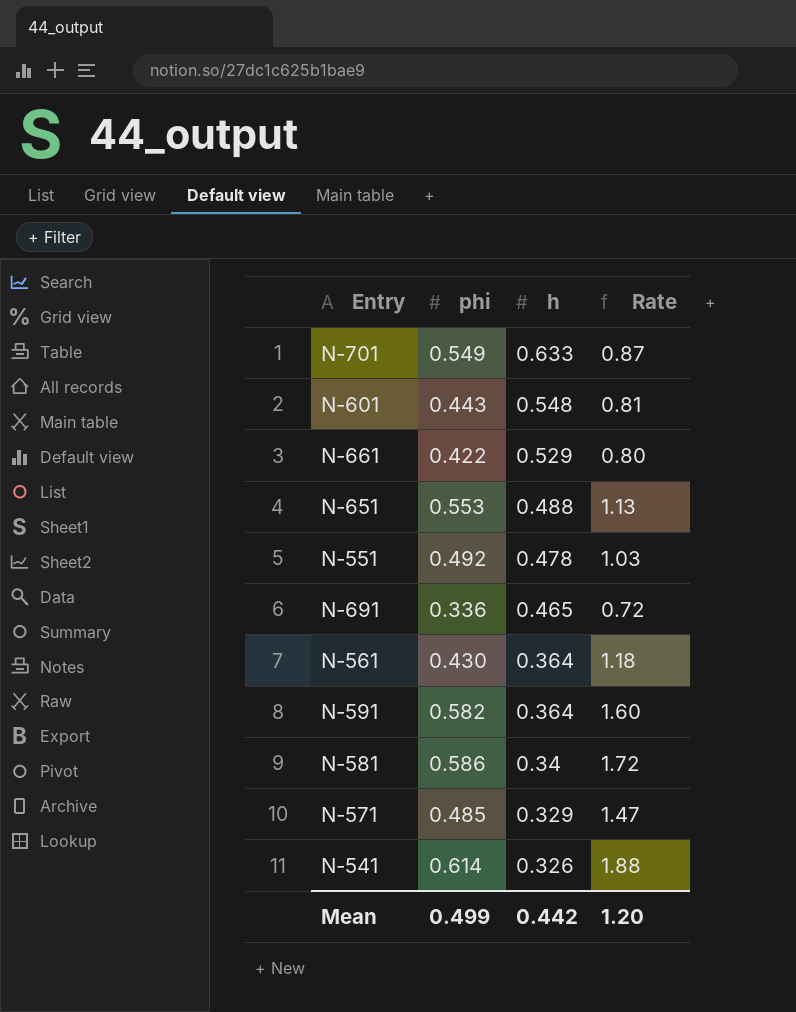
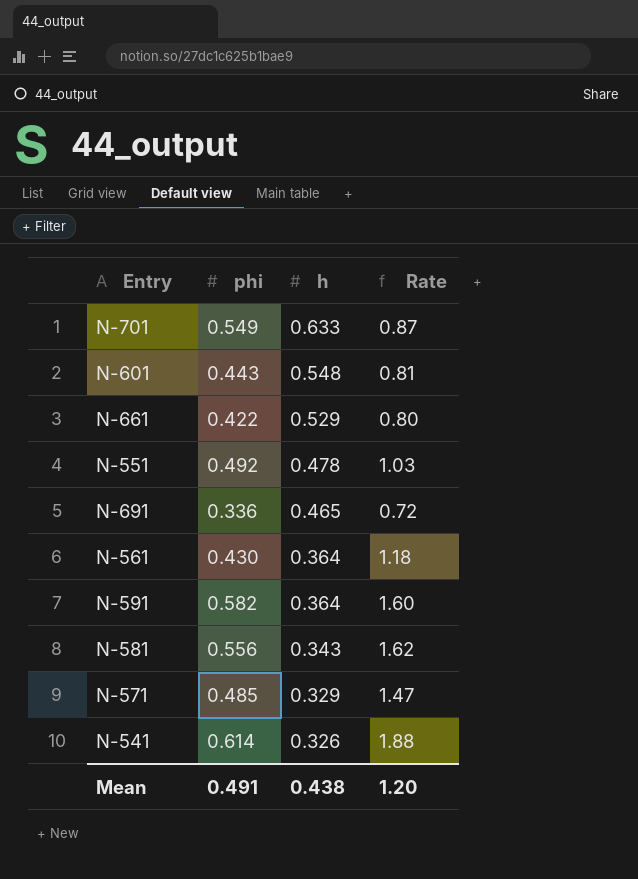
row N-651: 0.553 | 0.488 | 1.13 -> none
N-581 | phi: 0.586 -> 0.556
N-581 | h: 0.34 -> 0.343
N-581 | Rate: 1.72 -> 1.62
Mean | phi: 0.499 -> 0.491
Mean | h: 0.442 -> 0.438

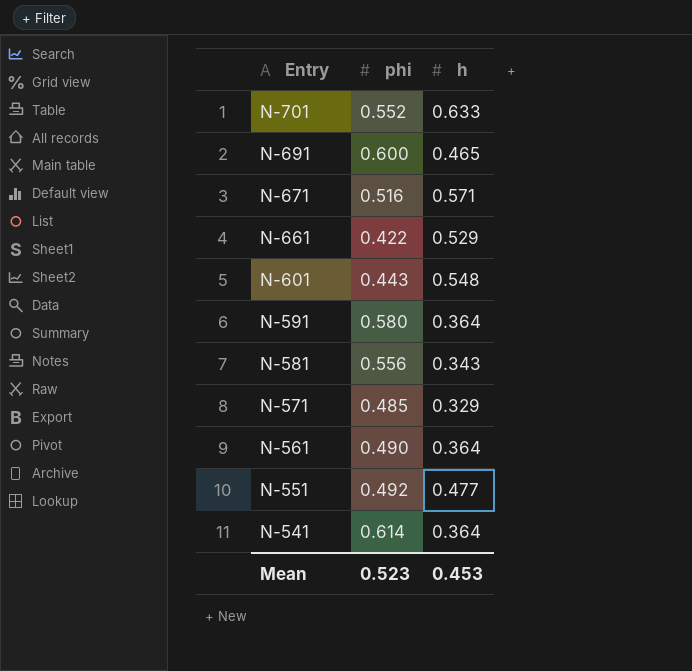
row order: h descending -> Entry descending
column Rate | formula: [phi] / [h] -> none
N-701 | phi: 0.549 -> 0.552
N-691 | phi: 0.336 -> 0.600
row N-671: none -> 0.516 | 0.571
N-591 | phi: 0.582 -> 0.580
N-561 | phi: 0.430 -> 0.490
N-551 | h: 0.478 -> 0.477
N-541 | h: 0.326 -> 0.364
Mean | phi: 0.491 -> 0.523
Mean | h: 0.438 -> 0.453

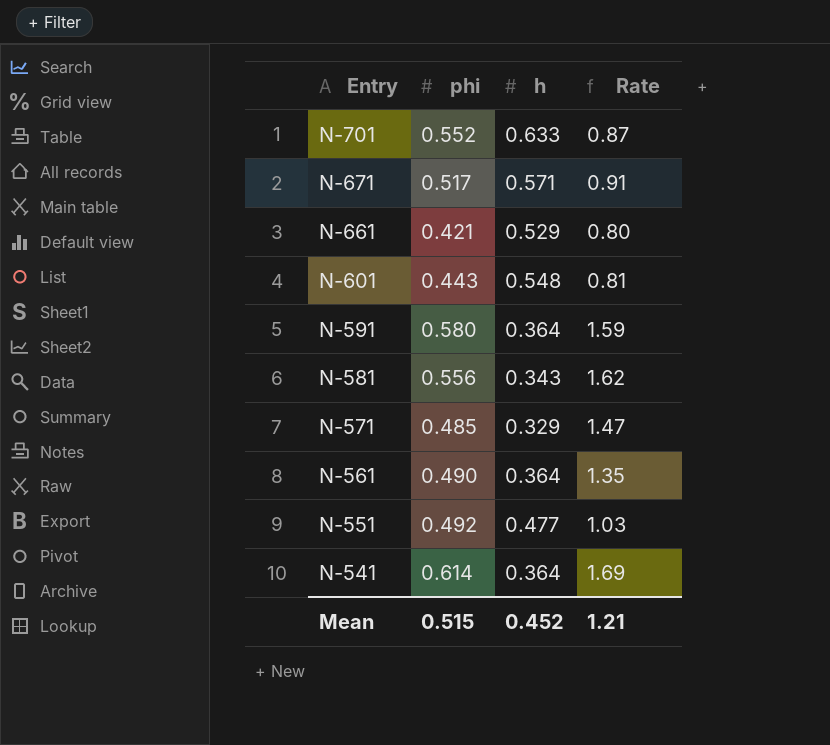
column Rate | formula: none -> [phi] / [h]
row N-691: 0.600 | 0.465 -> none
N-671 | phi: 0.516 -> 0.517
N-661 | phi: 0.422 -> 0.421
Mean | phi: 0.523 -> 0.515
Mean | h: 0.453 -> 0.452

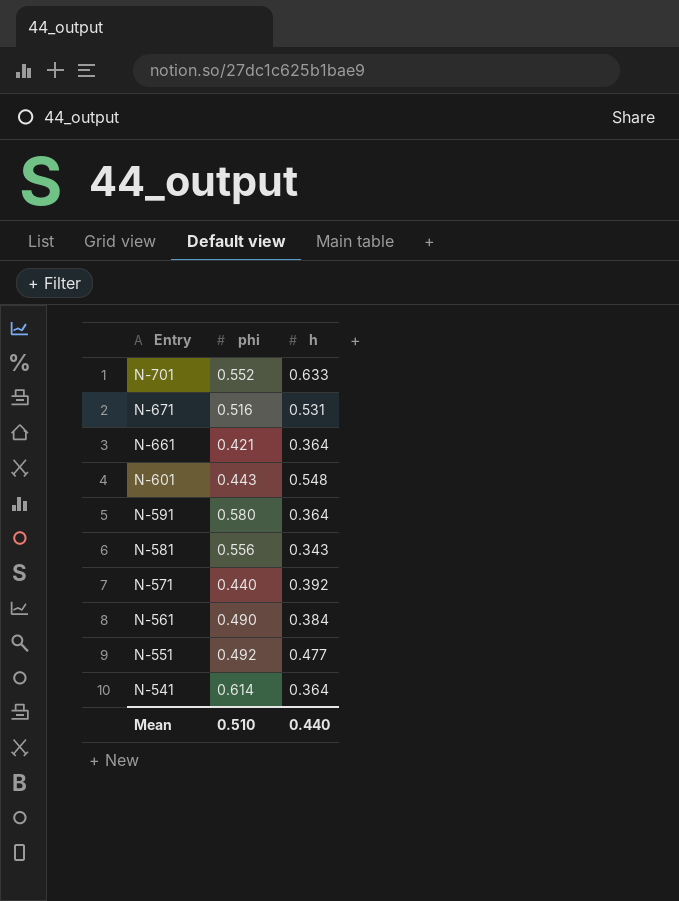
column Rate | formula: [phi] / [h] -> none
N-671 | phi: 0.517 -> 0.516
N-671 | h: 0.571 -> 0.531
N-661 | h: 0.529 -> 0.364
N-571 | phi: 0.485 -> 0.440
N-571 | h: 0.329 -> 0.392
N-561 | h: 0.364 -> 0.384
Mean | phi: 0.515 -> 0.510
Mean | h: 0.452 -> 0.440

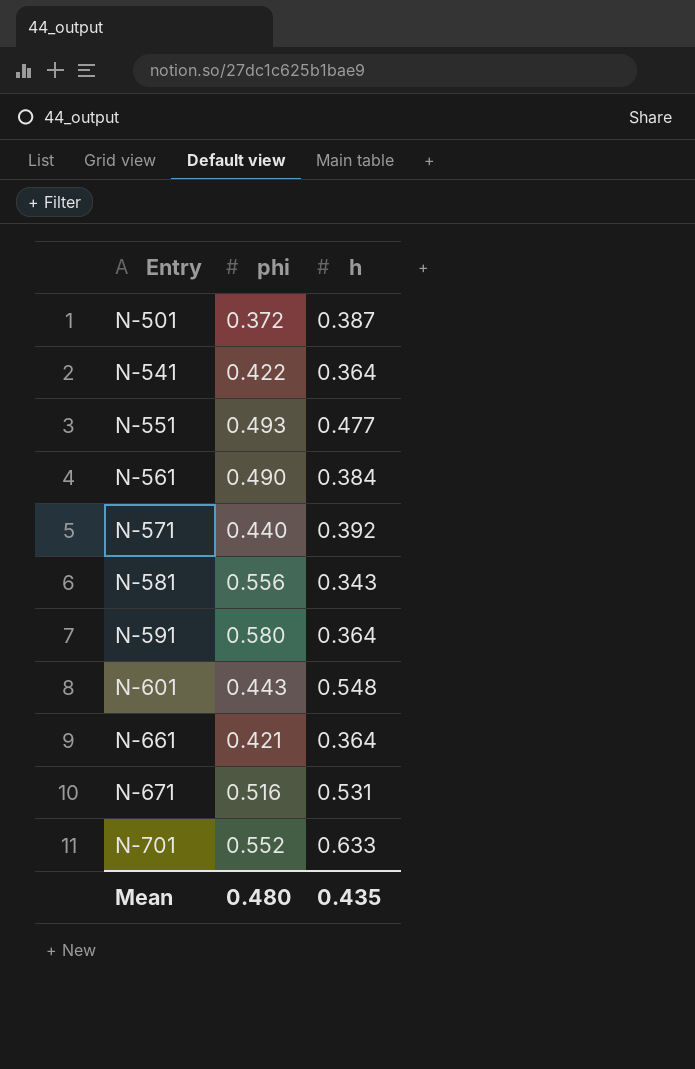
row order: Entry descending -> Entry ascending
row N-501: none -> 0.372 | 0.387
N-541 | phi: 0.614 -> 0.422
N-551 | phi: 0.492 -> 0.493
Mean | phi: 0.510 -> 0.480
Mean | h: 0.440 -> 0.435

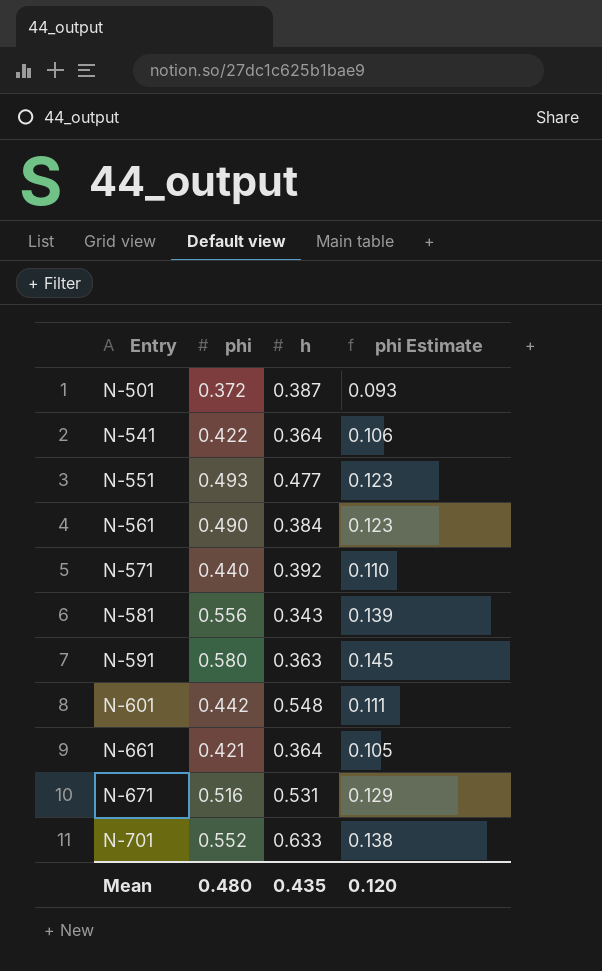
column phi Estimate | formula: none -> [phi] * 0.25
N-591 | h: 0.364 -> 0.363
N-601 | phi: 0.443 -> 0.442

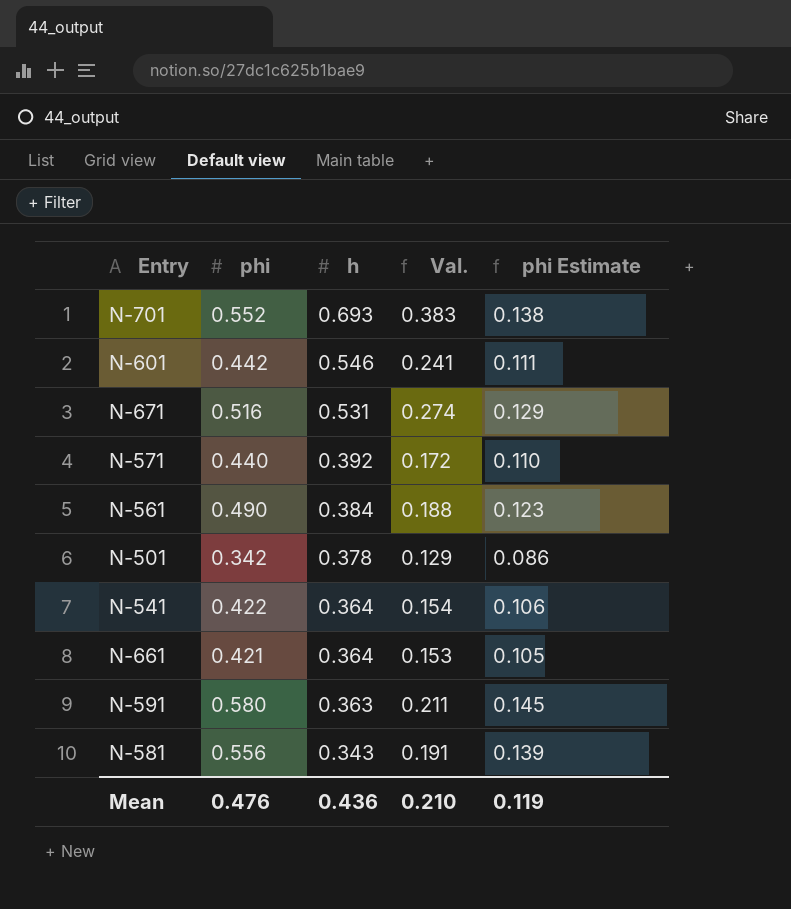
row order: Entry ascending -> h descending
column Val. | formula: none -> [phi] * [h]
row N-551: 0.493 | 0.477 | 0.123 -> none
N-701 | h: 0.633 -> 0.693
N-601 | h: 0.548 -> 0.546
N-501 | phi: 0.372 -> 0.342
N-501 | h: 0.387 -> 0.378
N-501 | phi Estimate: 0.093 -> 0.086
Mean | phi: 0.480 -> 0.476
Mean | h: 0.435 -> 0.436
Mean | phi Estimate: 0.120 -> 0.119

